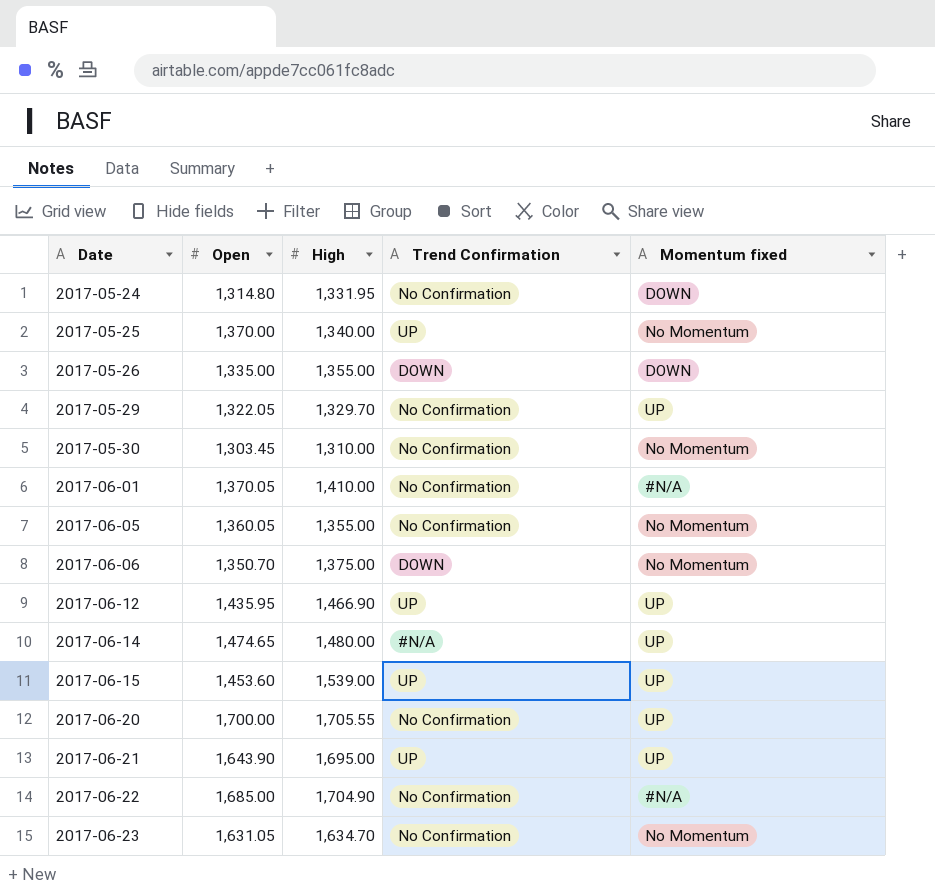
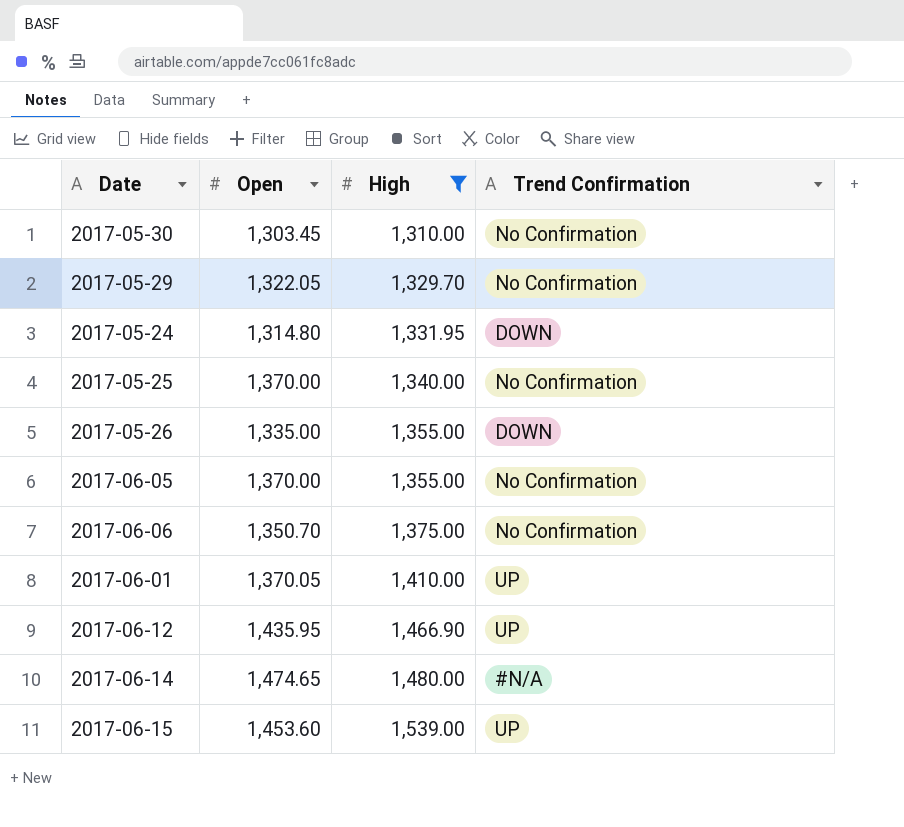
filter: none -> High <= 1,539.00
row order: Date ascending -> High ascending
column Momentum fixed | position: 5 -> none
2017-05-24 | Trend Confirmation: No Confirmation -> DOWN
2017-05-25 | Trend Confirmation: UP -> No Confirmation
2017-06-05 | Open: 1,360.05 -> 1,370.00
2017-06-06 | Trend Confirmation: DOWN -> No Confirmation
2017-06-01 | Trend Confirmation: No Confirmation -> UP

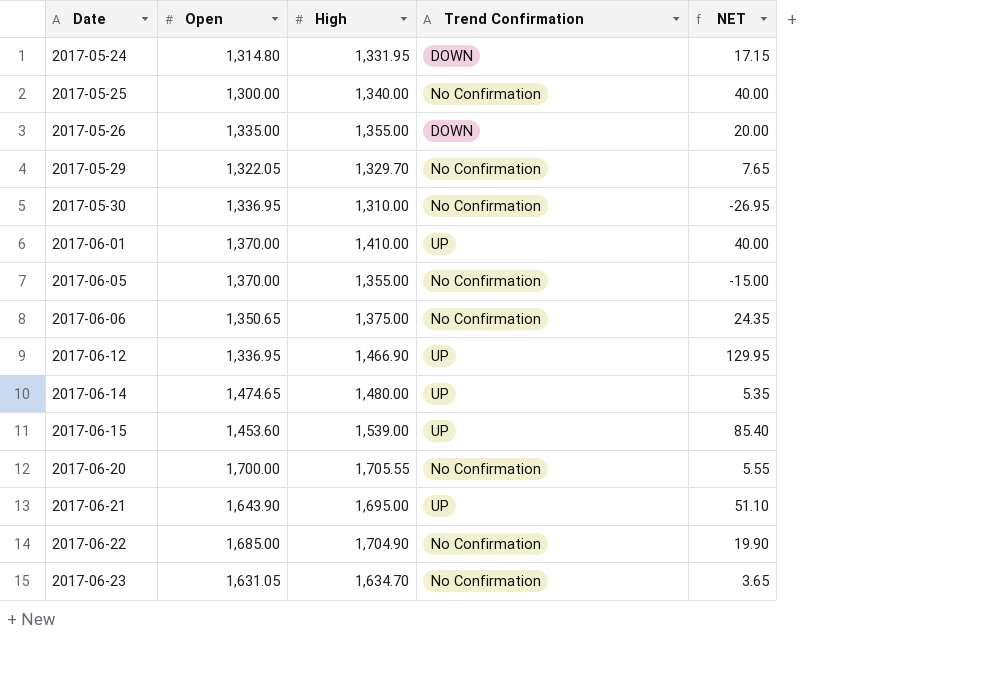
filter: High <= 1,539.00 -> none
row order: High ascending -> Date ascending
column NET | formula: none -> [High] - [Open]
2017-05-25 | Open: 1,370.00 -> 1,300.00
2017-05-30 | Open: 1,303.45 -> 1,336.95
2017-06-01 | Open: 1,370.05 -> 1,370.00
2017-06-06 | Open: 1,350.70 -> 1,350.65
2017-06-12 | Open: 1,435.95 -> 1,336.95
2017-06-14 | Trend Confirmation: #N/A -> UP

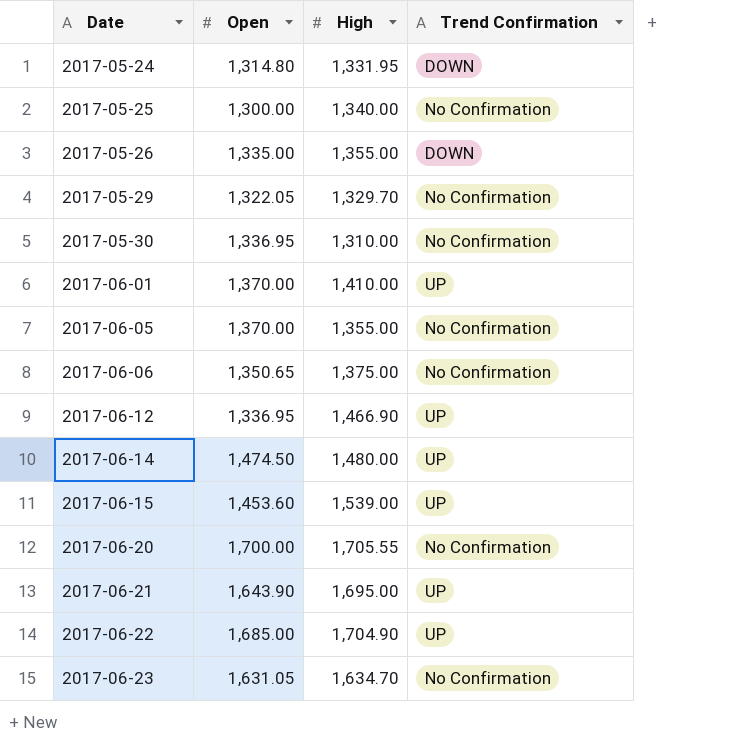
column NET | formula: [High] - [Open] -> none
2017-06-14 | Open: 1,474.65 -> 1,474.50
2017-06-22 | Trend Confirmation: No Confirmation -> UP

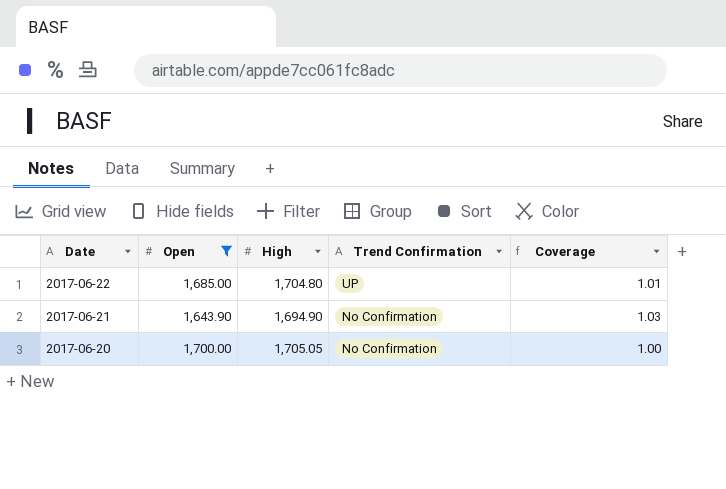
filter: none -> Open >= 1,643.90
row order: Date ascending -> Date descending
column Coverage | formula: none -> [High] / [Open]
2017-06-22 | High: 1,704.90 -> 1,704.80
2017-06-21 | High: 1,695.00 -> 1,694.90
2017-06-21 | Trend Confirmation: UP -> No Confirmation
2017-06-20 | High: 1,705.55 -> 1,705.05

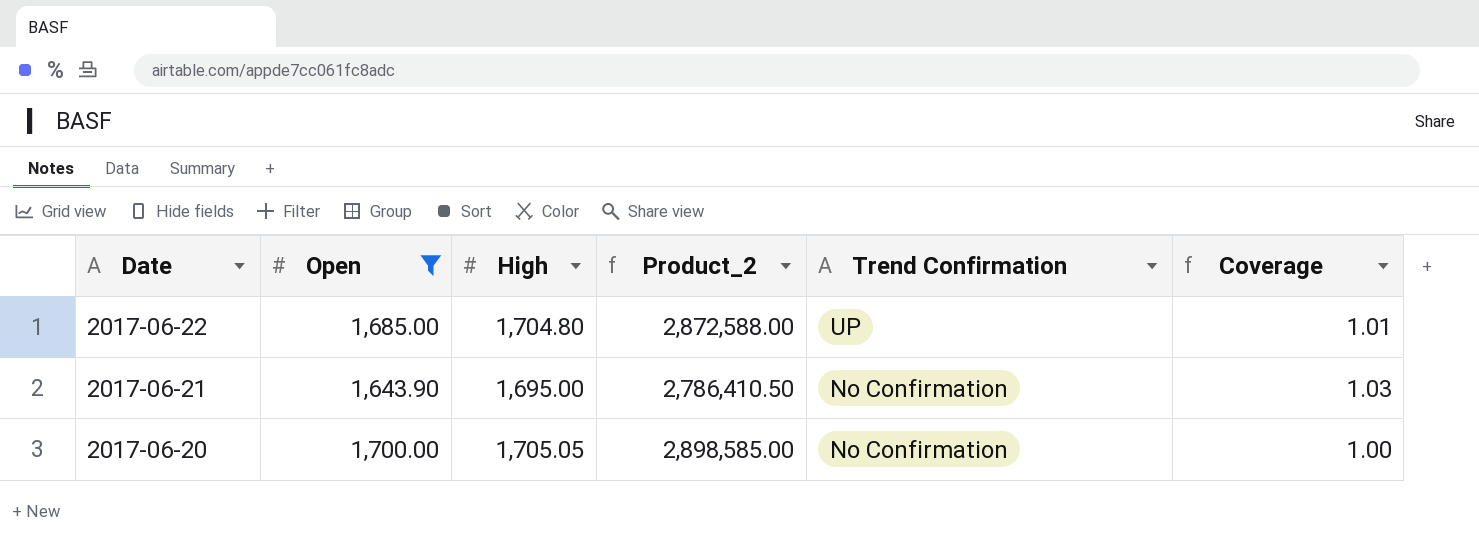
column Product_2 | formula: none -> [Open] * [High]
2017-06-21 | High: 1,694.90 -> 1,695.00

